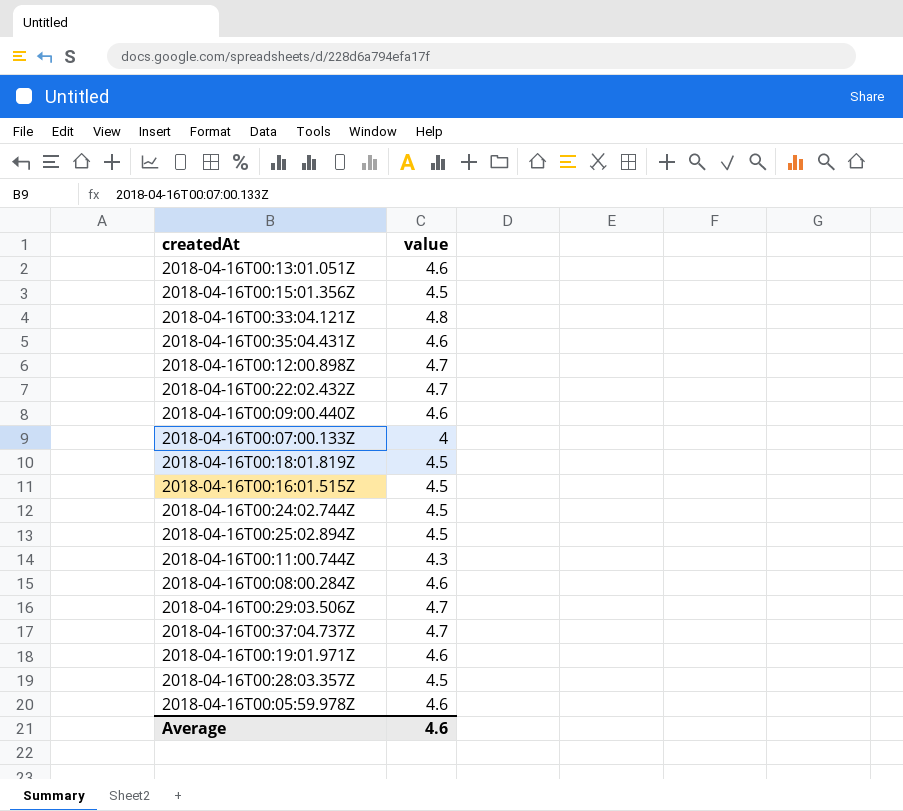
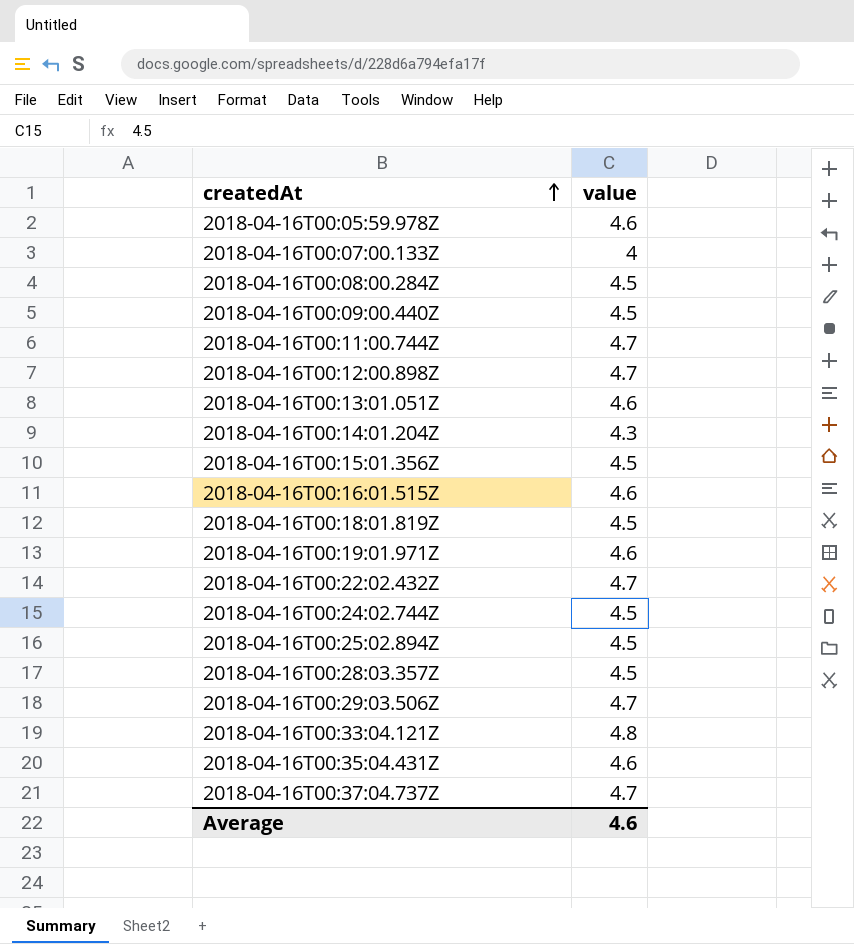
row order: none -> createdAt ascending
2018-04-16T00:08:00.284Z | value: 4.6 -> 4.5
2018-04-16T00:09:00.440Z | value: 4.6 -> 4.5
2018-04-16T00:11:00.744Z | value: 4.3 -> 4.7
row 2018-04-16T00:14:01.204Z: none -> 4.3
2018-04-16T00:16:01.515Z | value: 4.5 -> 4.6

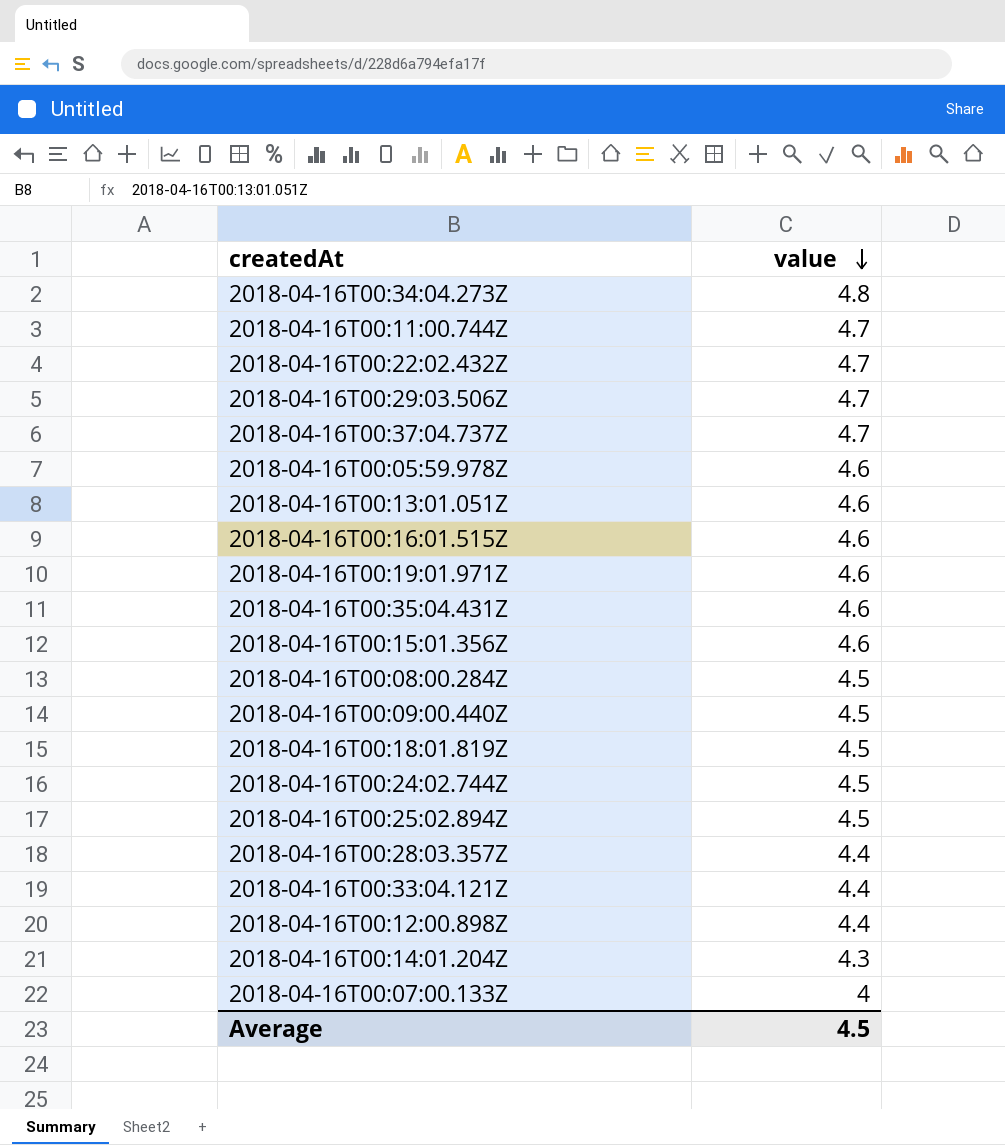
row order: createdAt ascending -> value descending
row 2018-04-16T00:34:04.273Z: none -> 4.8
2018-04-16T00:15:01.356Z | value: 4.5 -> 4.6
2018-04-16T00:28:03.357Z | value: 4.5 -> 4.4
2018-04-16T00:33:04.121Z | value: 4.8 -> 4.4
2018-04-16T00:12:00.898Z | value: 4.7 -> 4.4
Average | value: 4.6 -> 4.5

